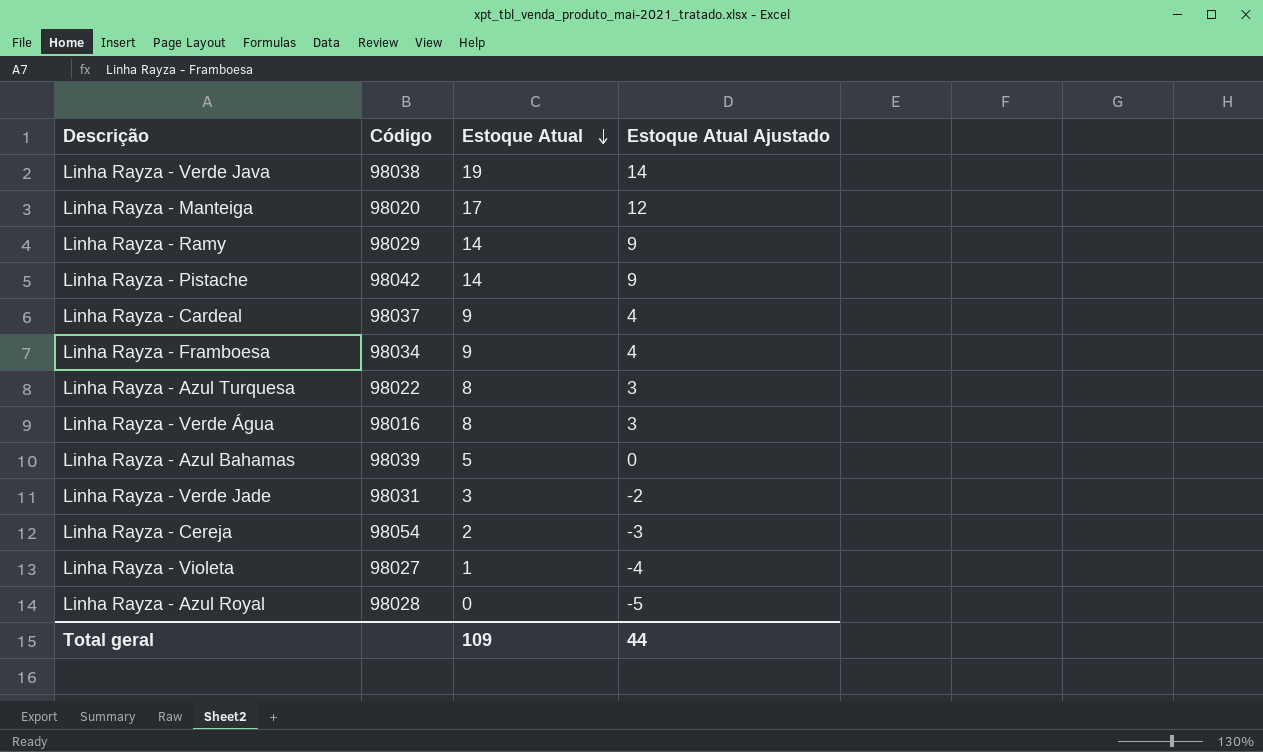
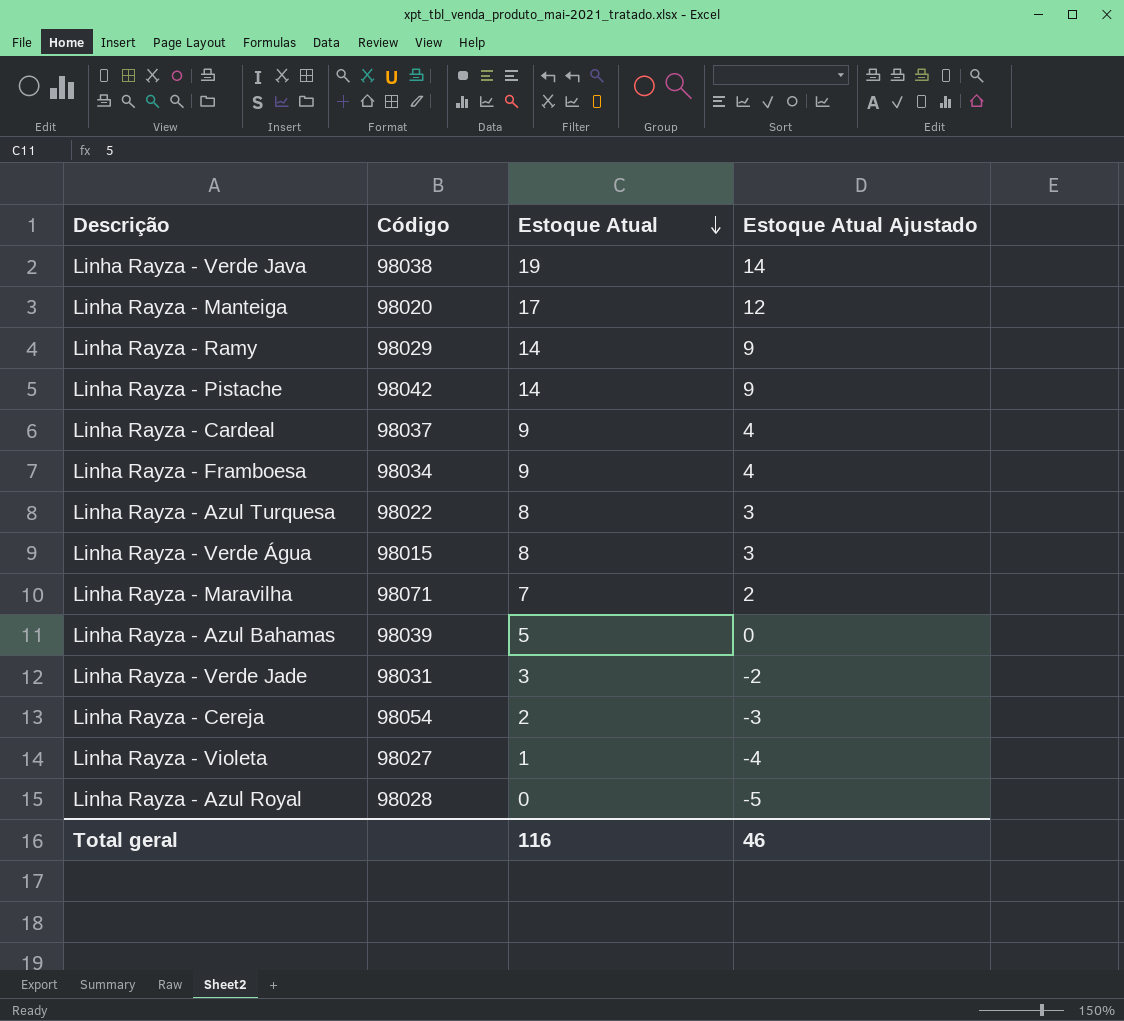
Linha Rayza - Verde Água | Código: 98016 -> 98015
row Linha Rayza - Maravilha: none -> 98071 | 7 | 2
Total geral | Estoque Atual: 109 -> 116
Total geral | Estoque Atual Ajustado: 44 -> 46

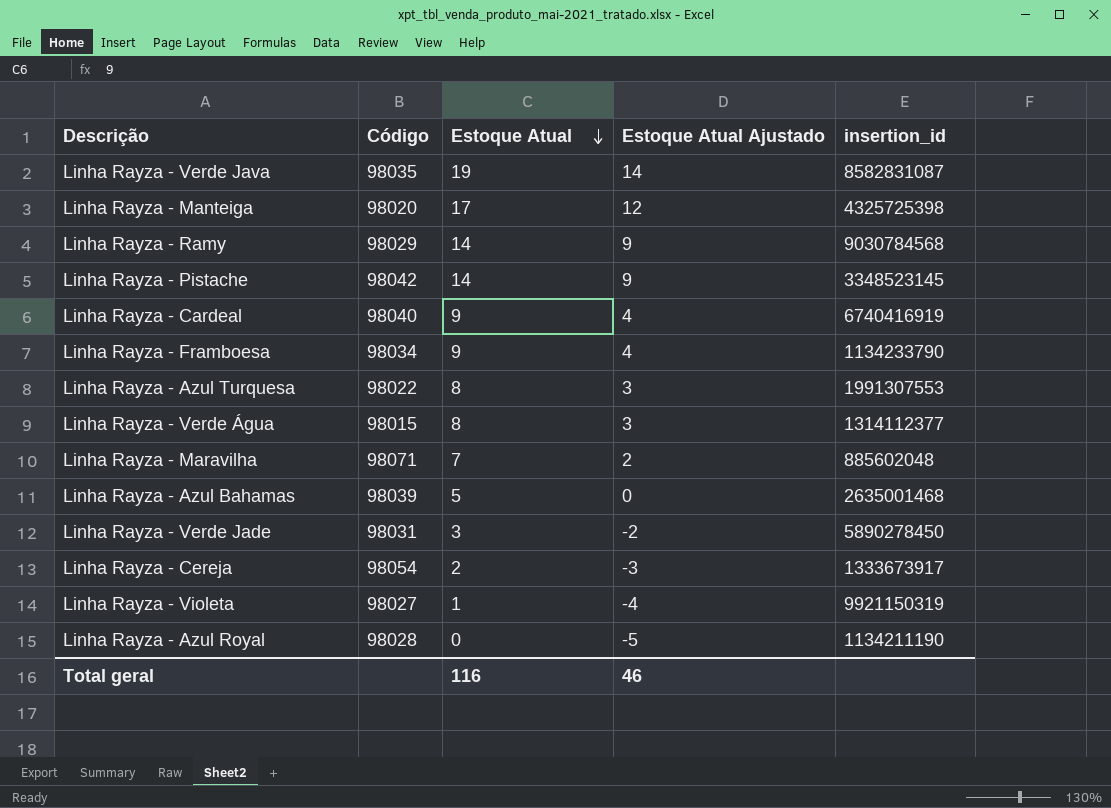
column insertion_id | position: none -> 5
Linha Rayza - Verde Java | Código: 98038 -> 98035
Linha Rayza - Cardeal | Código: 98037 -> 98040

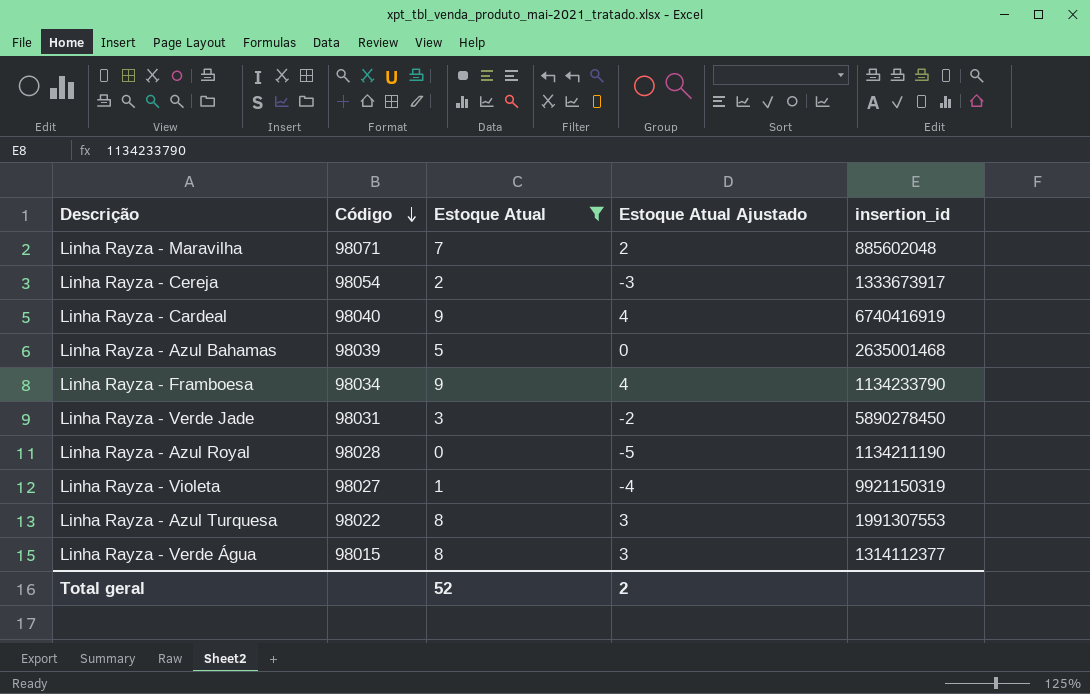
filter: none -> Estoque Atual <= 9
row order: Estoque Atual descending -> Código descending
Total geral | Estoque Atual: 116 -> 52
Total geral | Estoque Atual Ajustado: 46 -> 2

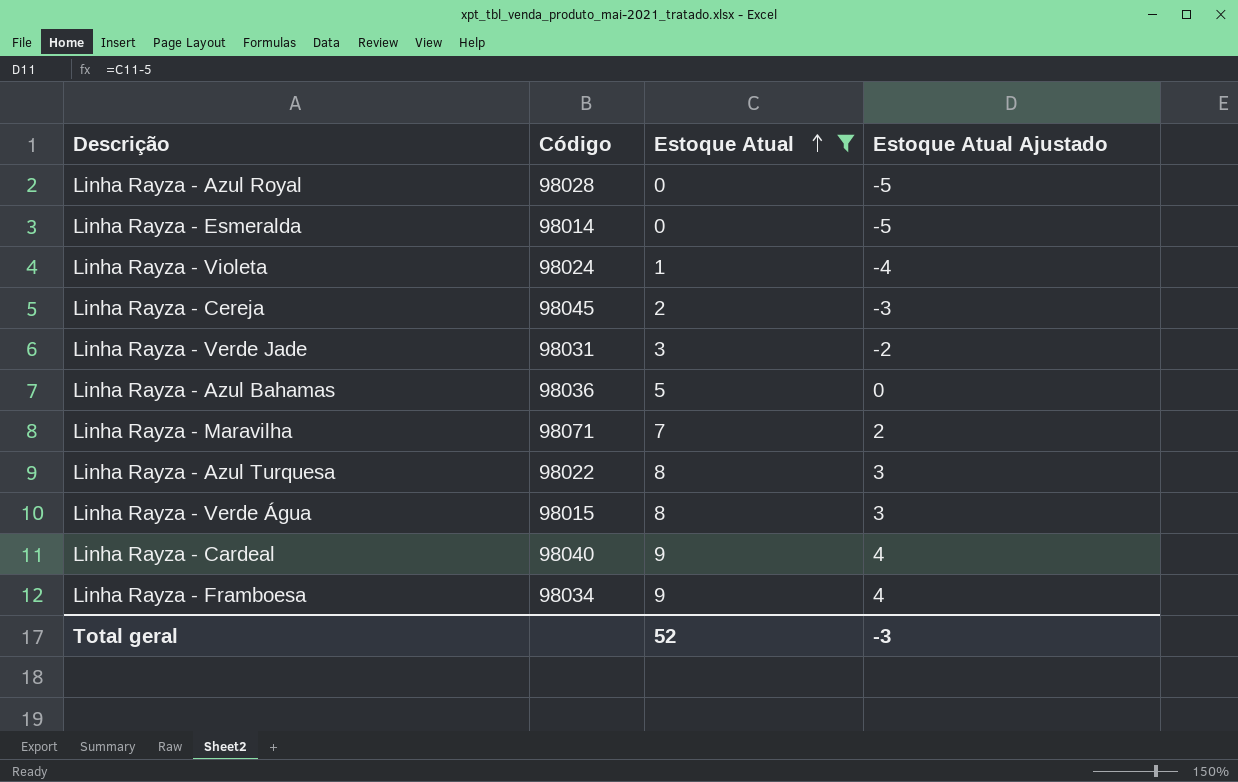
row order: Código descending -> Estoque Atual ascending
column insertion_id | position: 5 -> none
row Linha Rayza - Esmeralda: none -> 98014 | 0 | -5
Linha Rayza - Violeta | Código: 98027 -> 98024
Linha Rayza - Cereja | Código: 98054 -> 98045
Linha Rayza - Azul Bahamas | Código: 98039 -> 98036
Total geral | Estoque Atual Ajustado: 2 -> -3

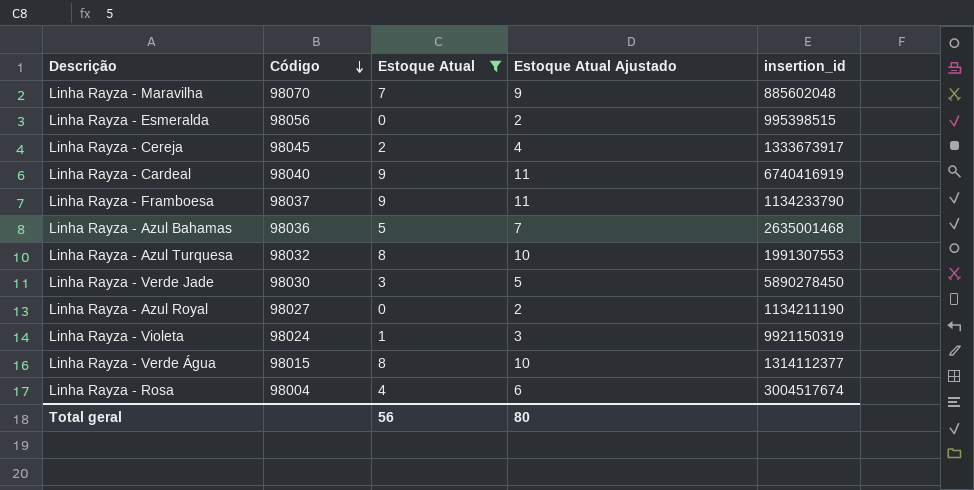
row order: Estoque Atual ascending -> Código descending
column Estoque Atual Ajustado | formula: [Estoque Atual] - 5 -> [Estoque Atual] + 2
column insertion_id | position: none -> 5
Linha Rayza - Maravilha | Código: 98071 -> 98070
Linha Rayza - Esmeralda | Código: 98014 -> 98056
Linha Rayza - Framboesa | Código: 98034 -> 98037
Linha Rayza - Azul Turquesa | Código: 98022 -> 98032
Linha Rayza - Verde Jade | Código: 98031 -> 98030
Linha Rayza - Azul Royal | Código: 98028 -> 98027
row Linha Rayza - Rosa: none -> 98004 | 4 | 6 | 3004517674
Total geral | Estoque Atual: 52 -> 56
Total geral | Estoque Atual Ajustado: -3 -> 80

